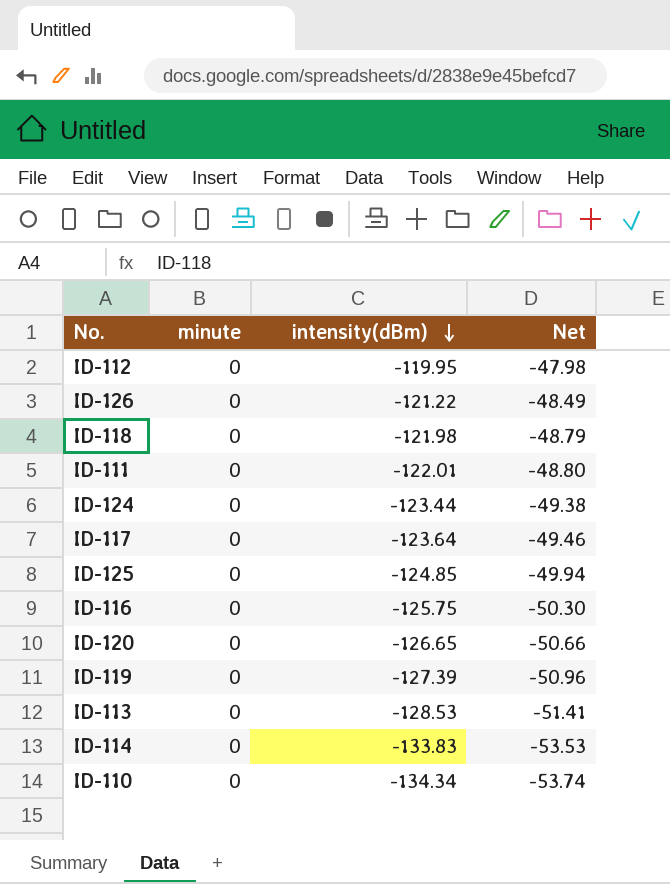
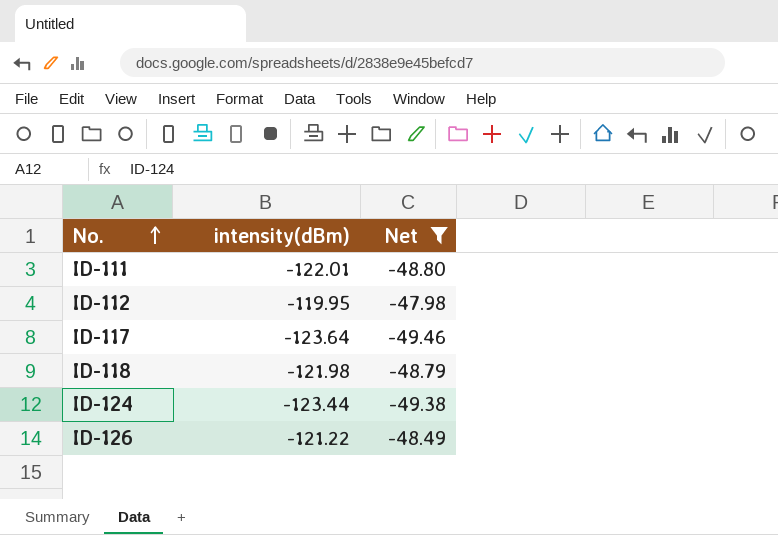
filter: none -> Net >= -49.46
row order: intensity(dBm) descending -> No. ascending
column minute | position: 2 -> none

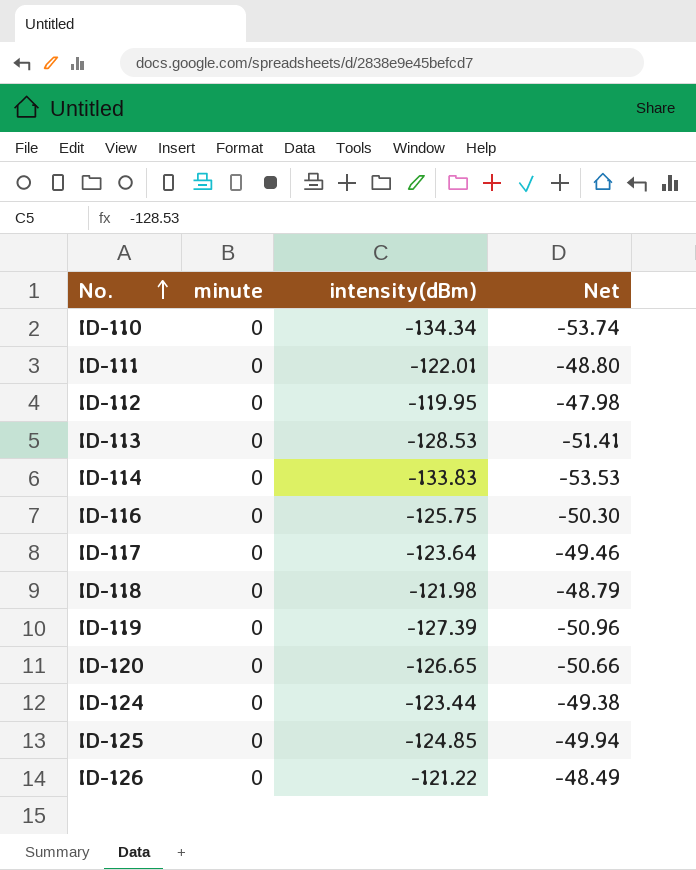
filter: Net >= -49.46 -> none
column minute | position: none -> 2

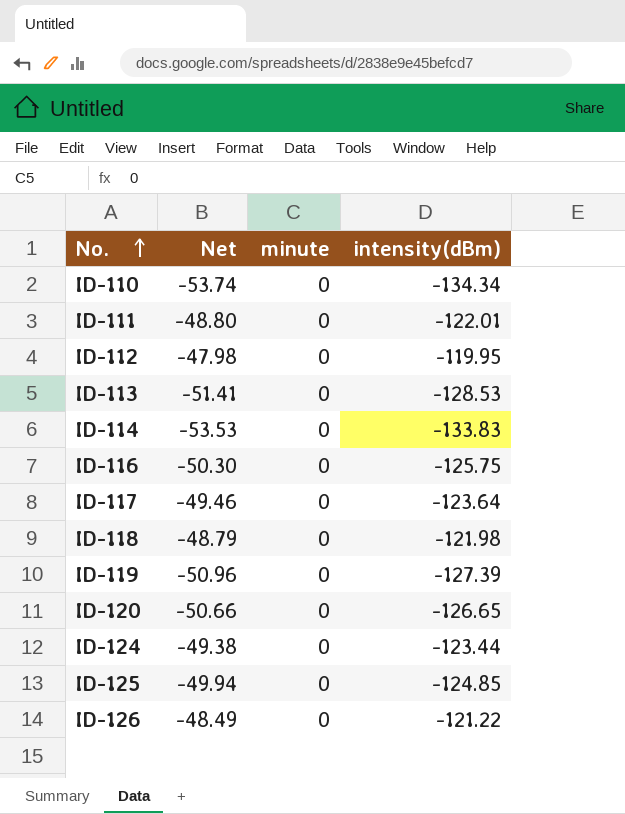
column Net | position: 4 -> 2

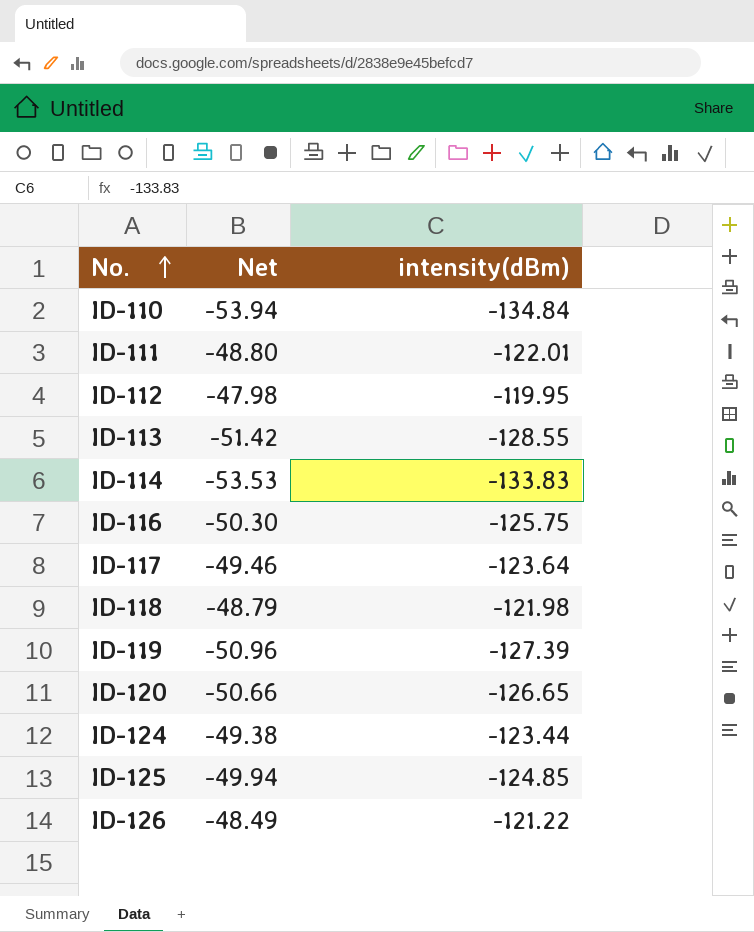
column minute | position: 3 -> none
ID-110 | Net: -53.74 -> -53.94
ID-110 | intensity(dBm): -134.34 -> -134.84
ID-113 | Net: -51.41 -> -51.42
ID-113 | intensity(dBm): -128.53 -> -128.55

